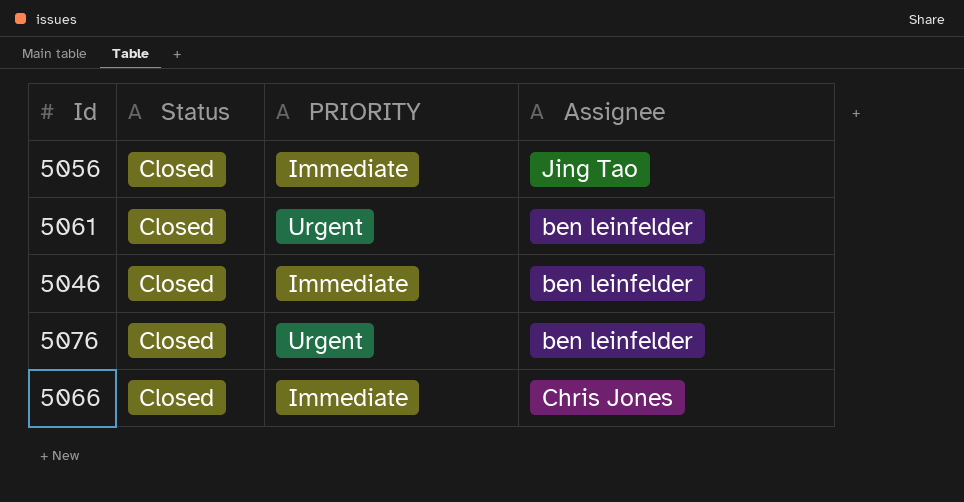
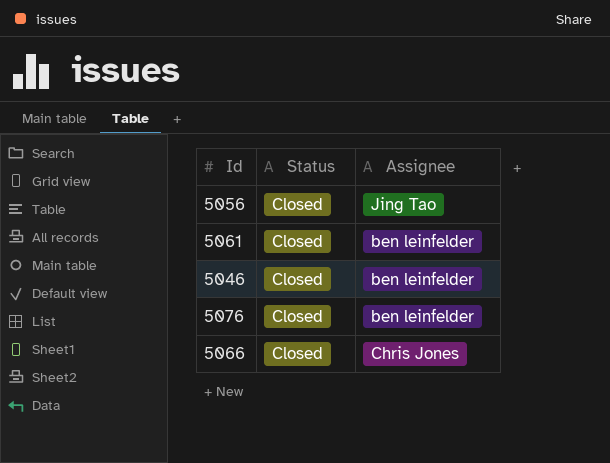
column PRIORITY | position: 3 -> none

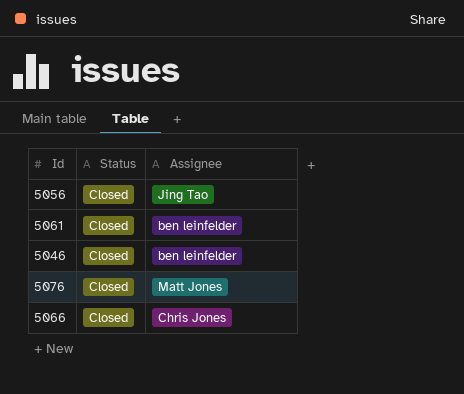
5076 | Assignee: ben leinfelder -> Matt Jones

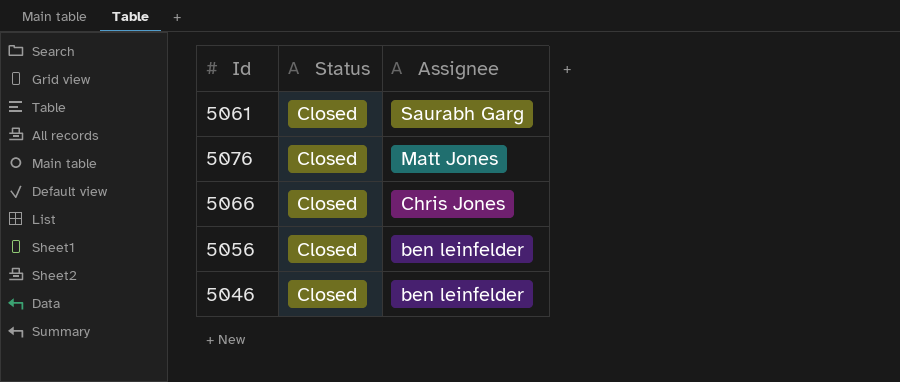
row order: none -> Assignee descending
5061 | Assignee: ben leinfelder -> Saurabh Garg
5056 | Assignee: Jing Tao -> ben leinfelder

